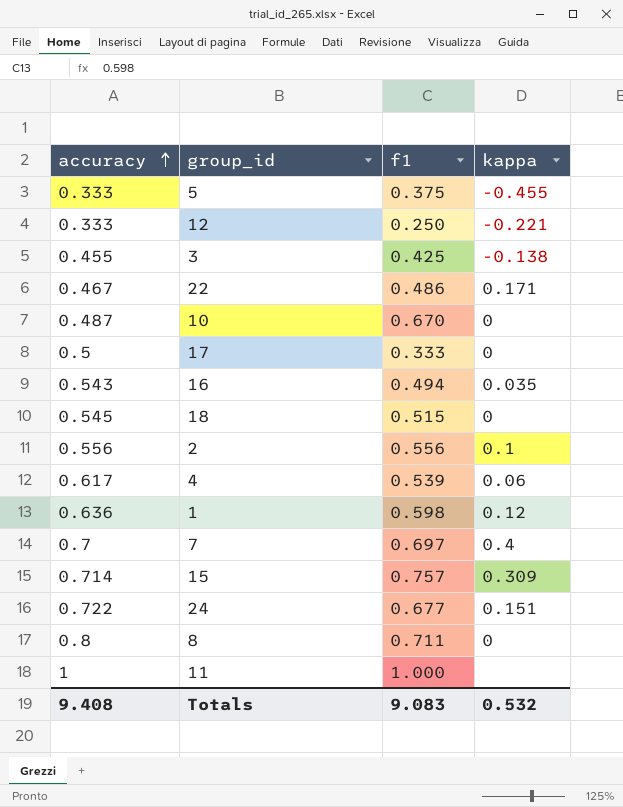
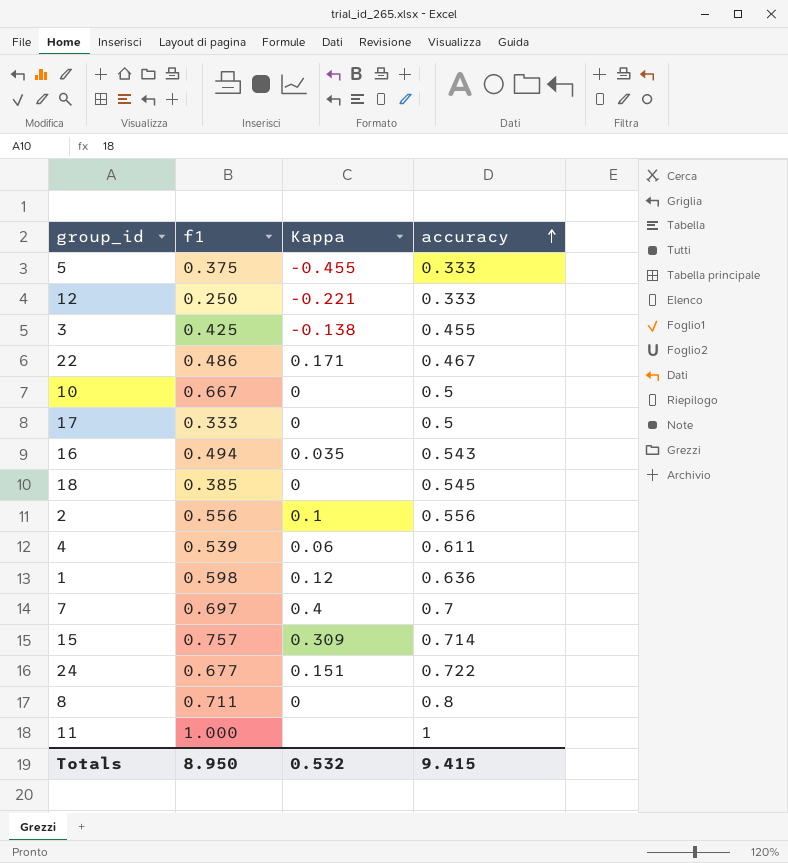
column name: kappa -> Kappa
column accuracy | position: 1 -> 4
10 | f1: 0.670 -> 0.667
10 | accuracy: 0.487 -> 0.5
18 | f1: 0.515 -> 0.385
4 | accuracy: 0.617 -> 0.611
Totals | f1: 9.083 -> 8.950
Totals | accuracy: 9.408 -> 9.415

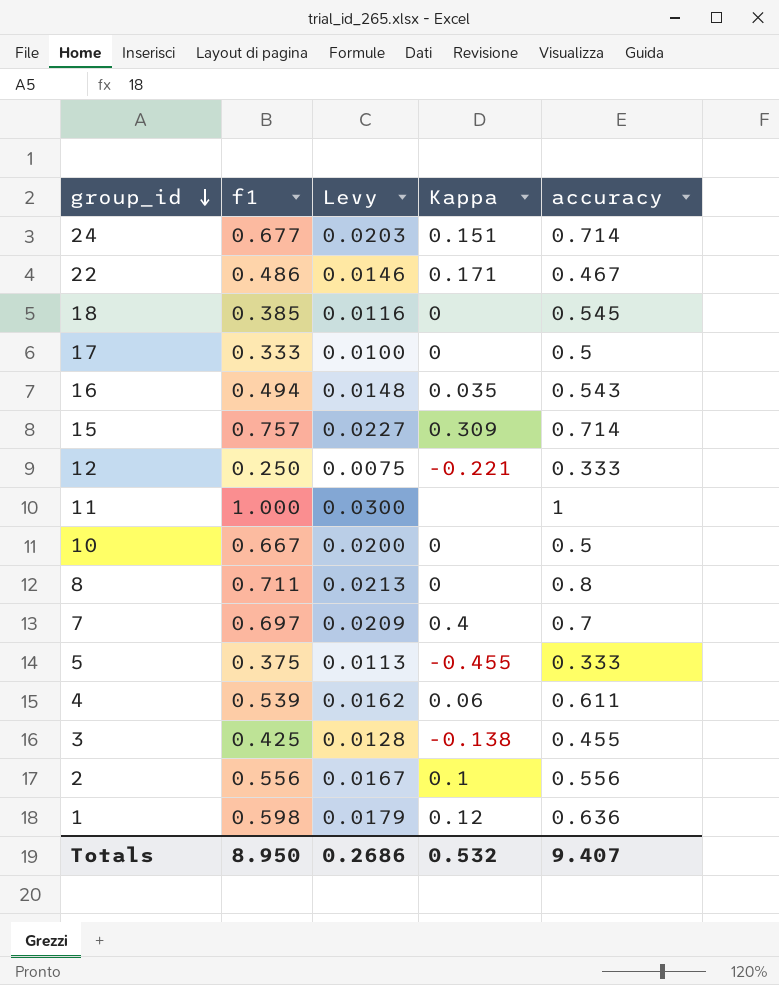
row order: accuracy ascending -> group_id descending
column Levy | formula: none -> [f1] * 0.03
24 | accuracy: 0.722 -> 0.714
Totals | accuracy: 9.415 -> 9.407

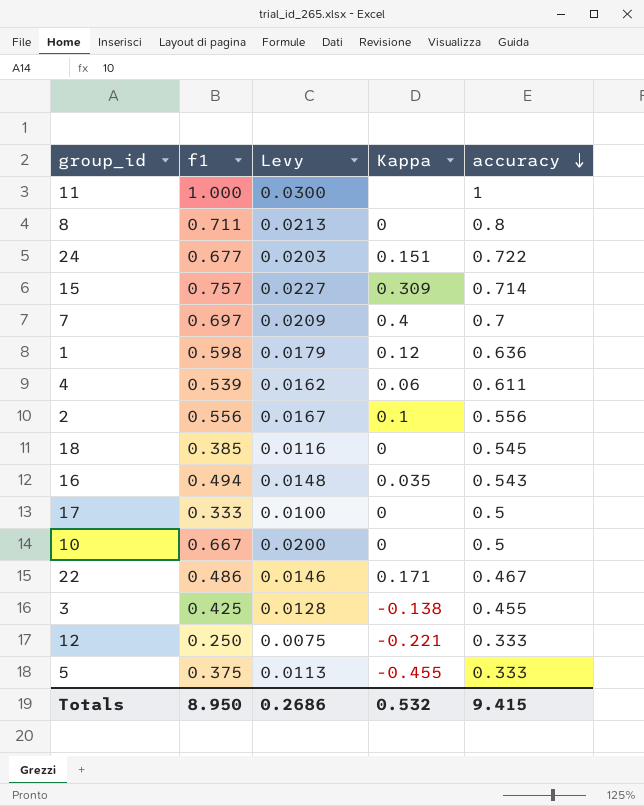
row order: group_id descending -> accuracy descending
24 | accuracy: 0.714 -> 0.722
Totals | accuracy: 9.407 -> 9.415

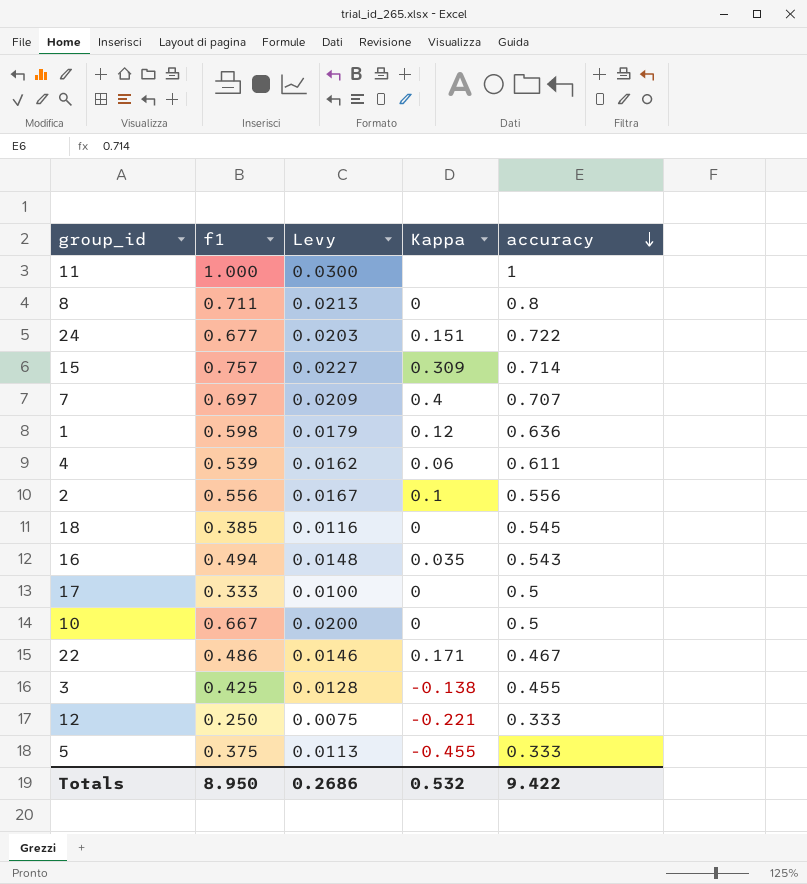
7 | accuracy: 0.7 -> 0.707
Totals | accuracy: 9.415 -> 9.422

